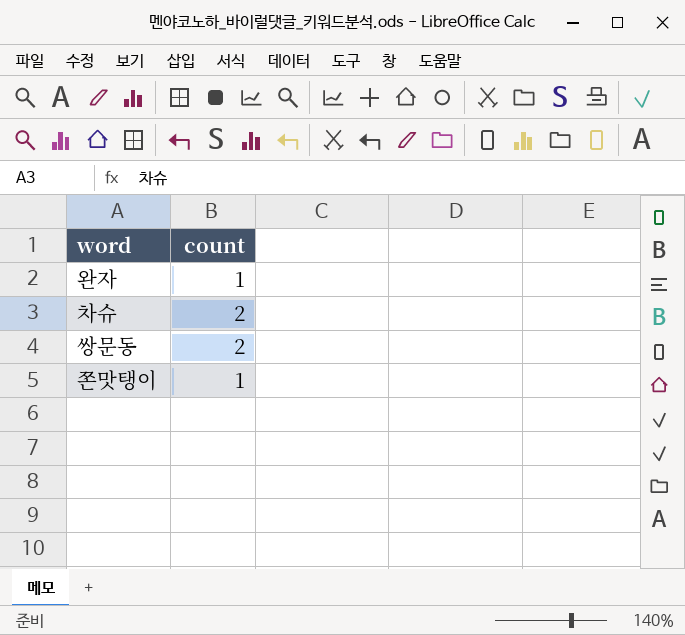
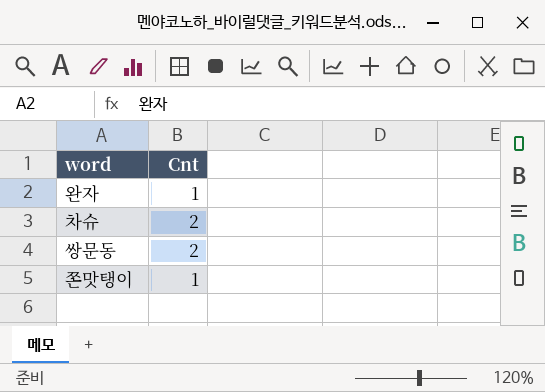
column name: count -> Cnt

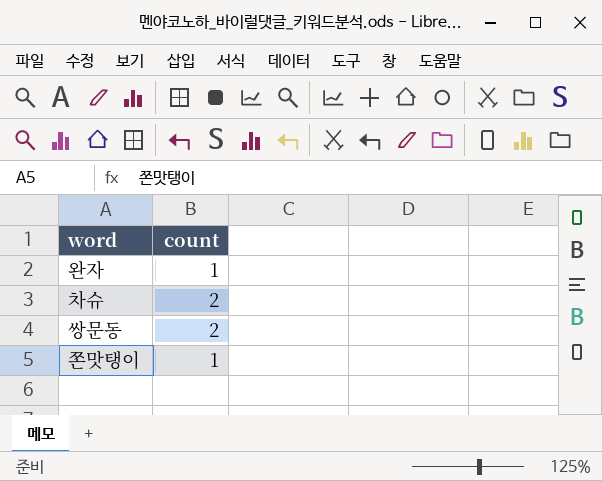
column name: Cnt -> count

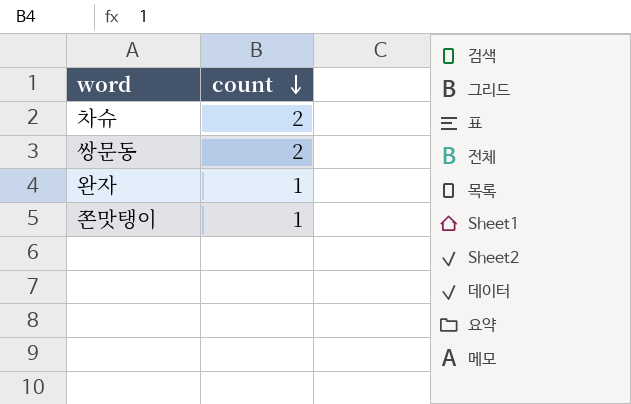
row order: none -> count descending

